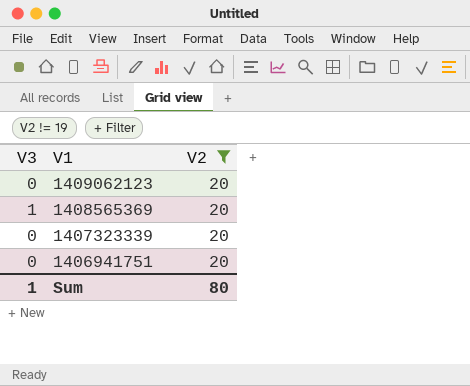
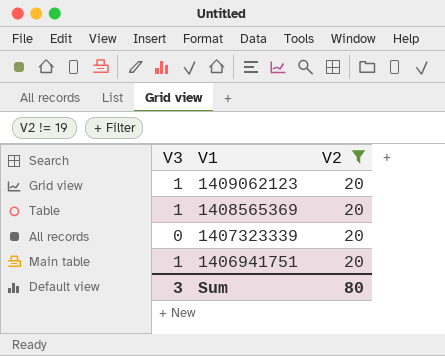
1409062123 | V3: 0 -> 1
1406941751 | V3: 0 -> 1
Sum | V3: 1 -> 3

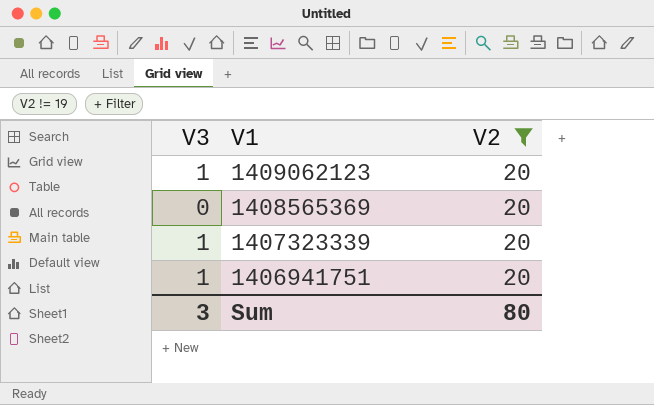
1408565369 | V3: 1 -> 0
1407323339 | V3: 0 -> 1

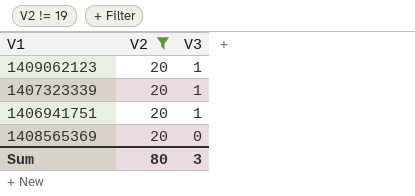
row order: V1 descending -> V3 descending
column V3 | position: 1 -> 3

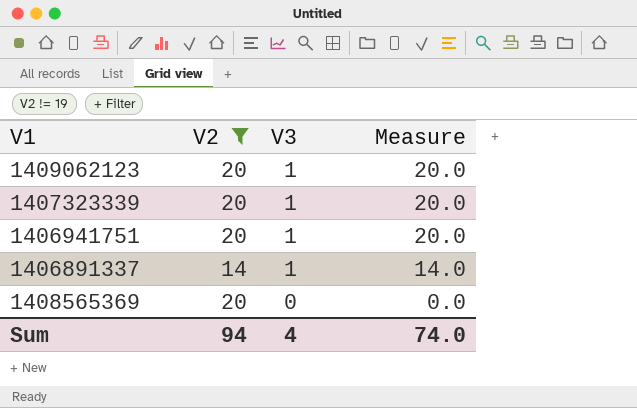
column Measure | formula: none -> [V2] * [V3]
row 1406891337: none -> 14 | 1 | 14.0
Sum | V2: 80 -> 94
Sum | V3: 3 -> 4

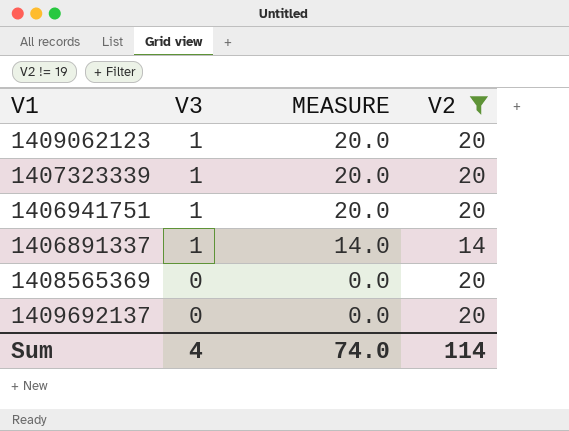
column name: Measure -> MEASURE
column V2 | position: 2 -> 4
row 1409692137: none -> 0 | 0.0 | 20
Sum | V2: 94 -> 114

